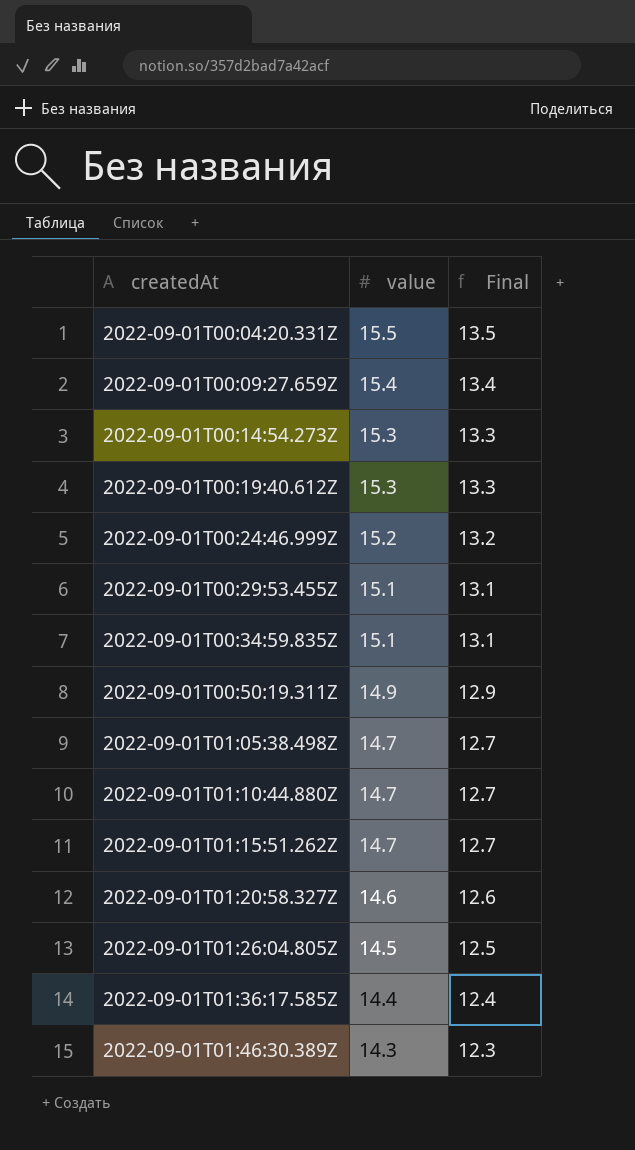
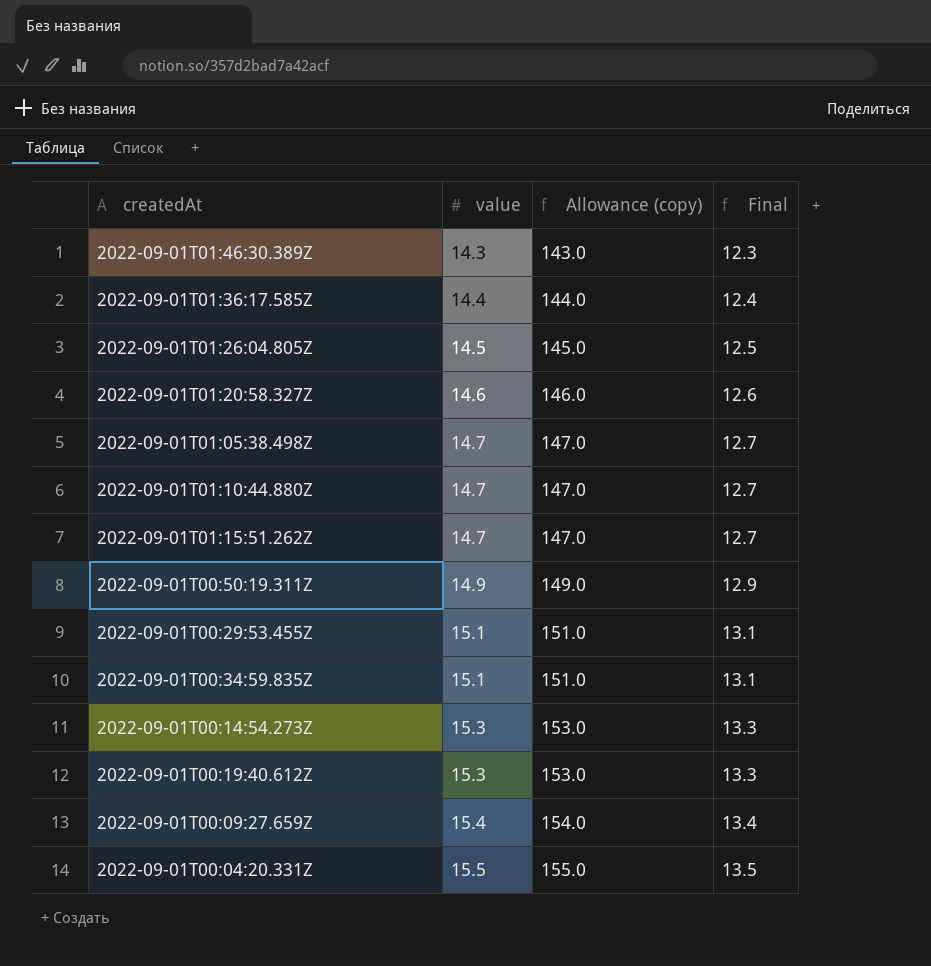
row order: createdAt ascending -> value ascending
column Allowance (copy) | formula: none -> [value] * 10
row 2022-09-01T00:24:46.999Z: 15.2 | 13.2 -> none

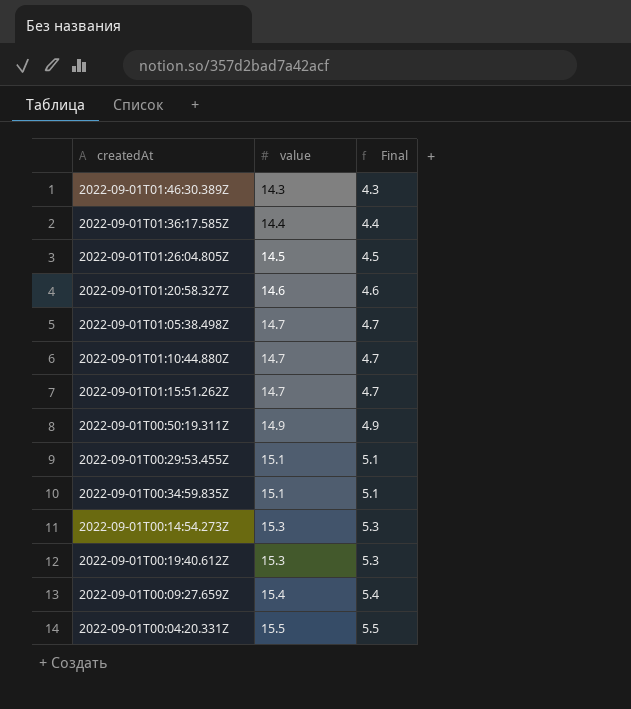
column Allowance (copy) | formula: [value] * 10 -> none
column Final | formula: [value] - 2 -> [value] - 10

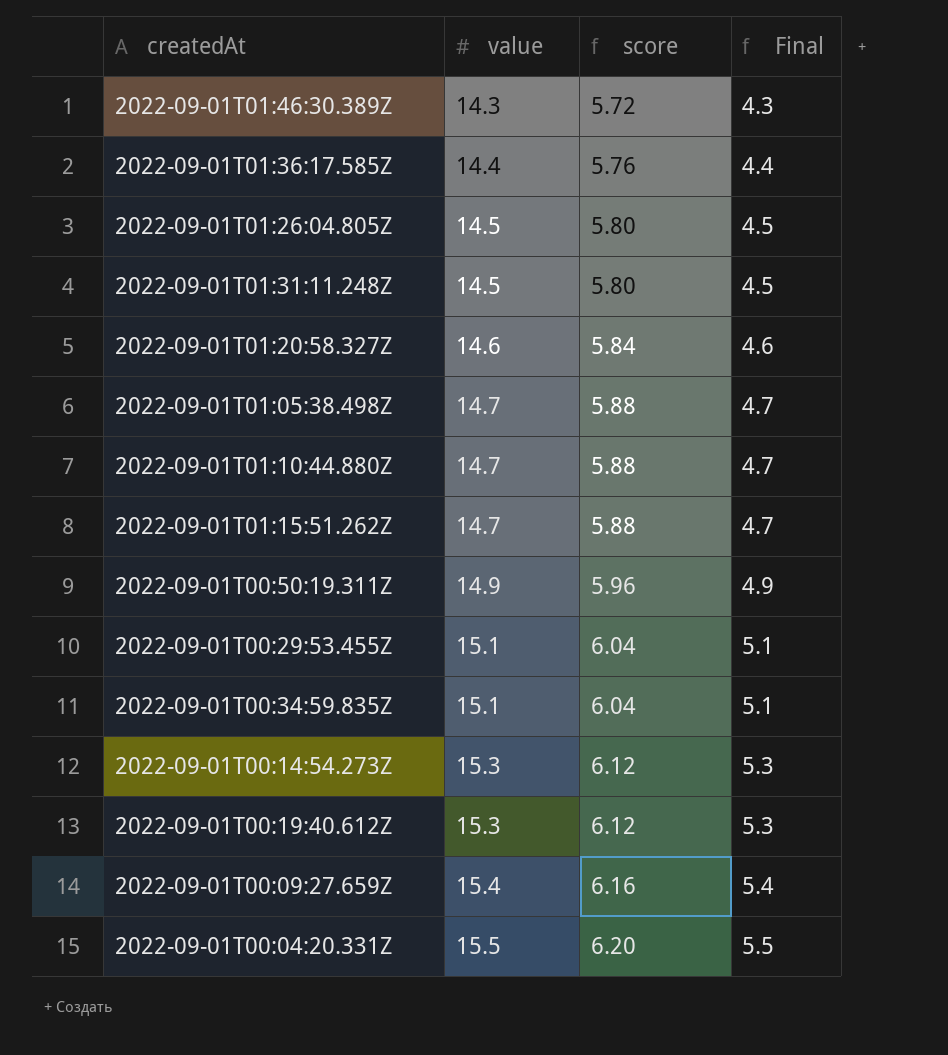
column score | formula: none -> [value] * 0.4
row 2022-09-01T01:31:11.248Z: none -> 14.5 | 5.80 | 4.5

